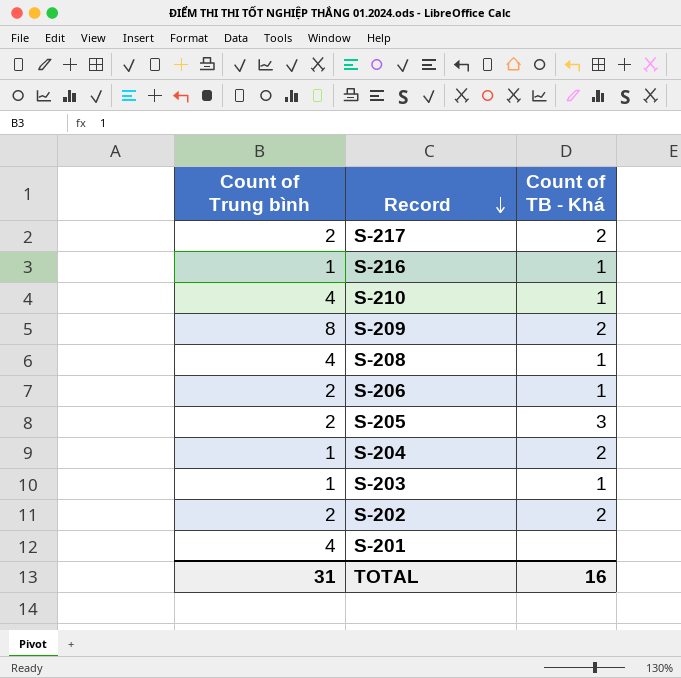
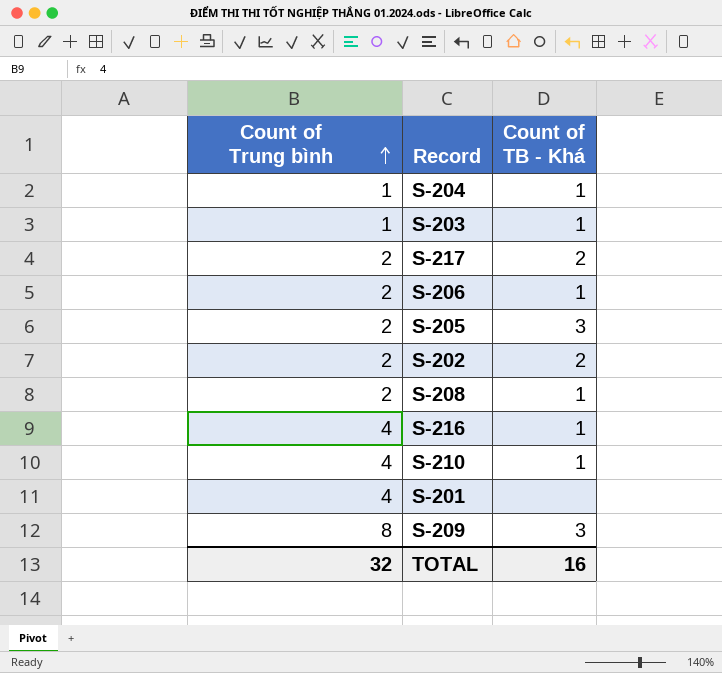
row order: Record descending -> Count of Trung bình ascending
S-204 | Count of TB - Khá: 2 -> 1
S-208 | Count of Trung bình: 4 -> 2
S-216 | Count of Trung bình: 1 -> 4
S-209 | Count of TB - Khá: 2 -> 3
TOTAL | Count of Trung bình: 31 -> 32

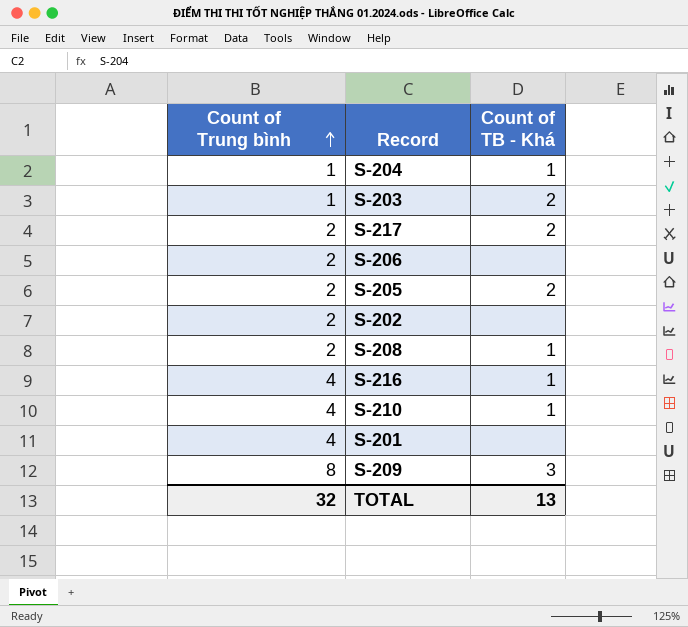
S-203 | Count of TB - Khá: 1 -> 2
S-206 | Count of TB - Khá: 1 -> none
S-205 | Count of TB - Khá: 3 -> 2
S-202 | Count of TB - Khá: 2 -> none
TOTAL | Count of TB - Khá: 16 -> 13

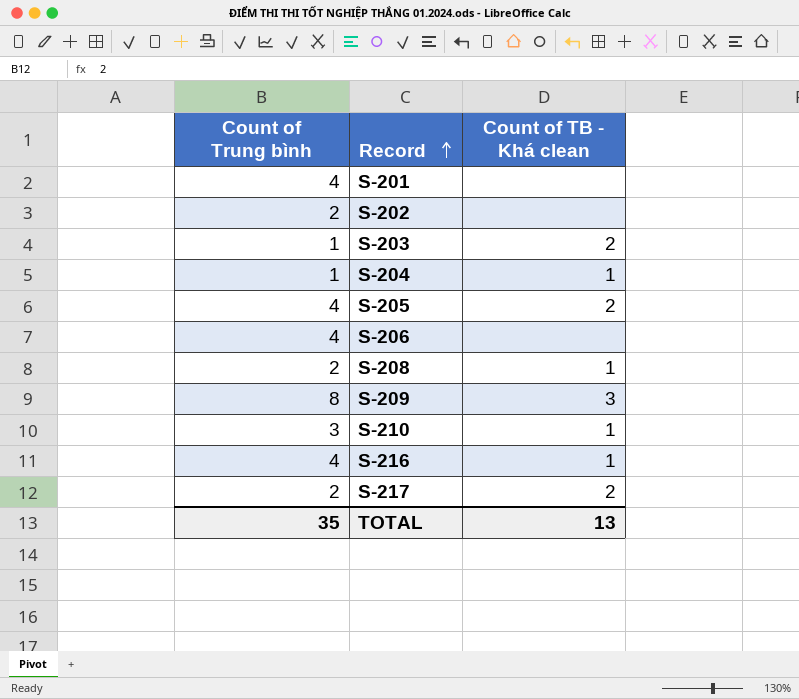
row order: Count of Trung bình ascending -> Record ascending
column name: Count of TB - Khá -> Count of TB - Khá clean
S-205 | Count of Trung bình: 2 -> 4
S-206 | Count of Trung bình: 2 -> 4
S-210 | Count of Trung bình: 4 -> 3
TOTAL | Count of Trung bình: 32 -> 35

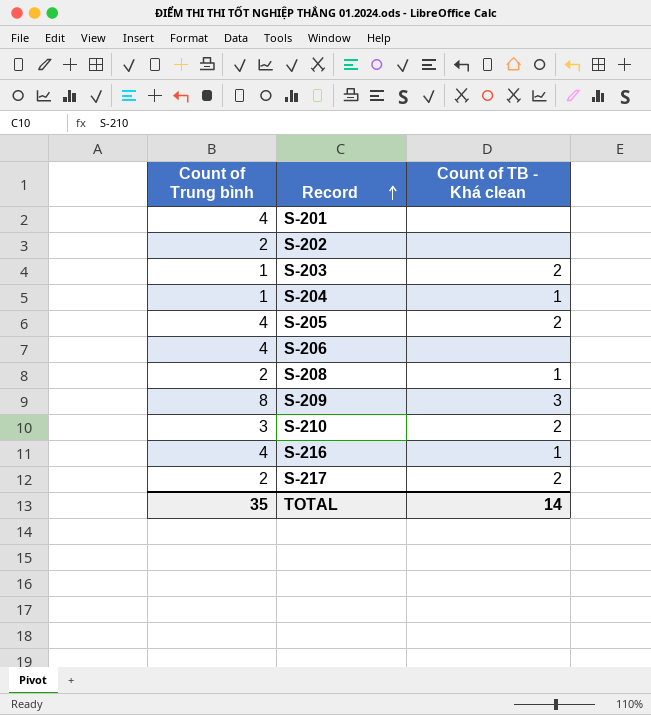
S-210 | Count of TB - Khá clean: 1 -> 2
TOTAL | Count of TB - Khá clean: 13 -> 14

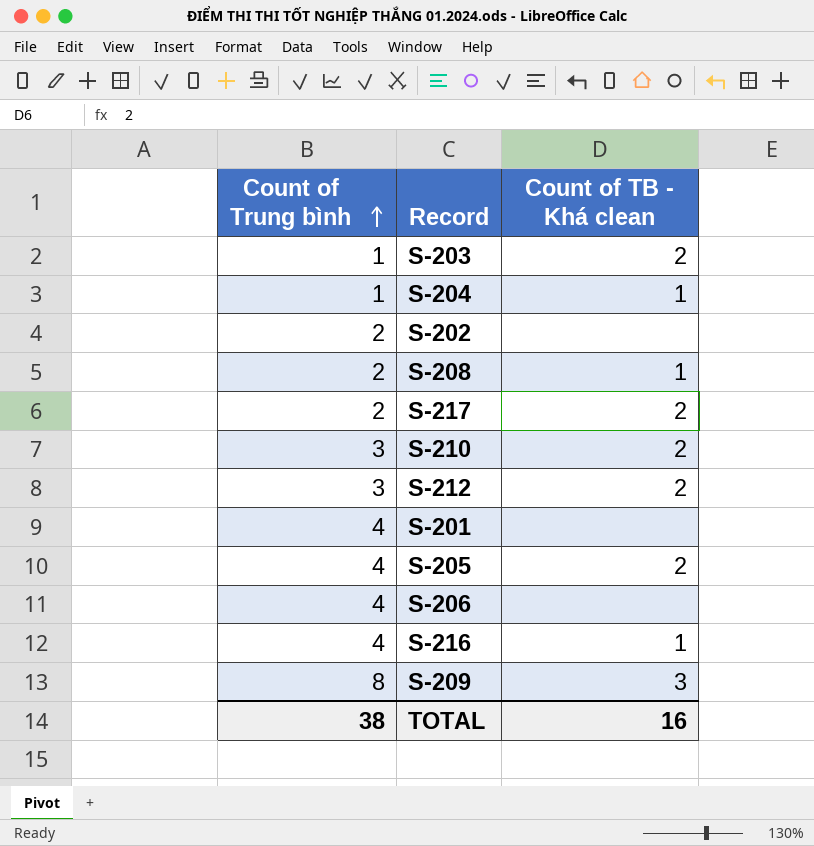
row order: Record ascending -> Count of Trung bình ascending
row S-212: none -> 3 | 2
TOTAL | Count of Trung bình: 35 -> 38
TOTAL | Count of TB - Khá clean: 14 -> 16

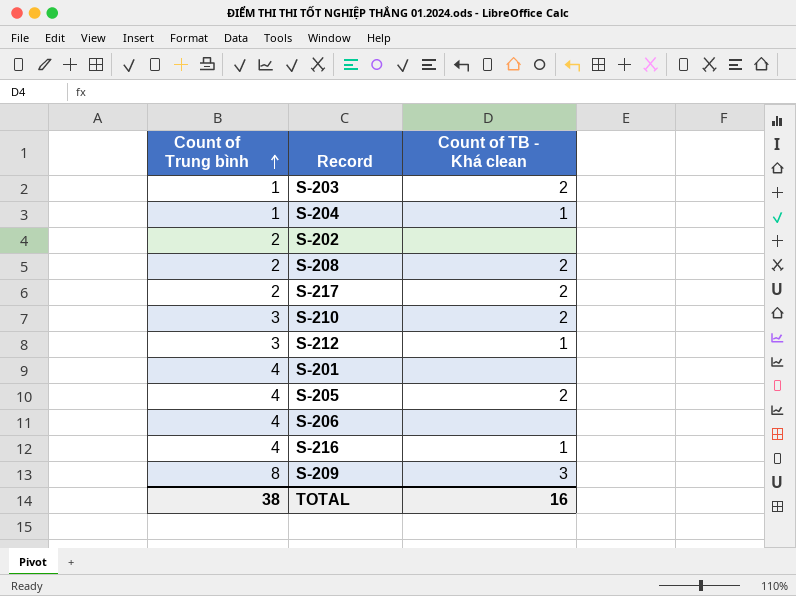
S-208 | Count of TB - Khá clean: 1 -> 2
S-212 | Count of TB - Khá clean: 2 -> 1

